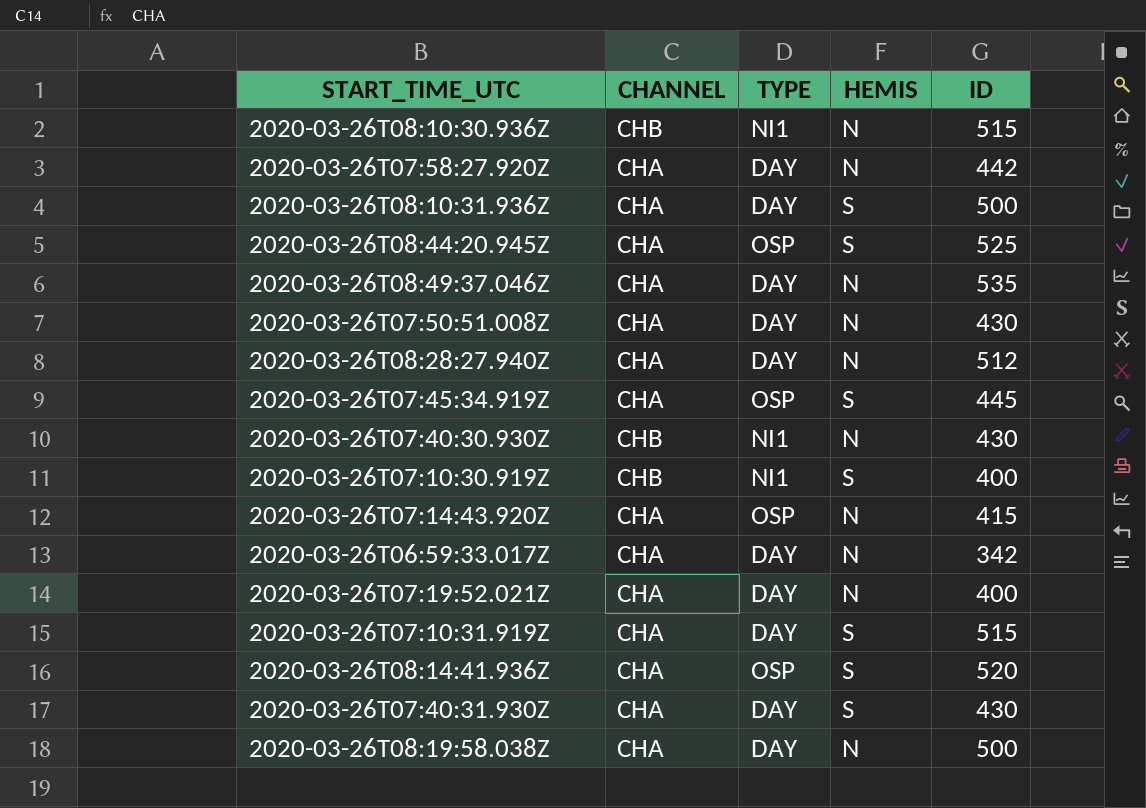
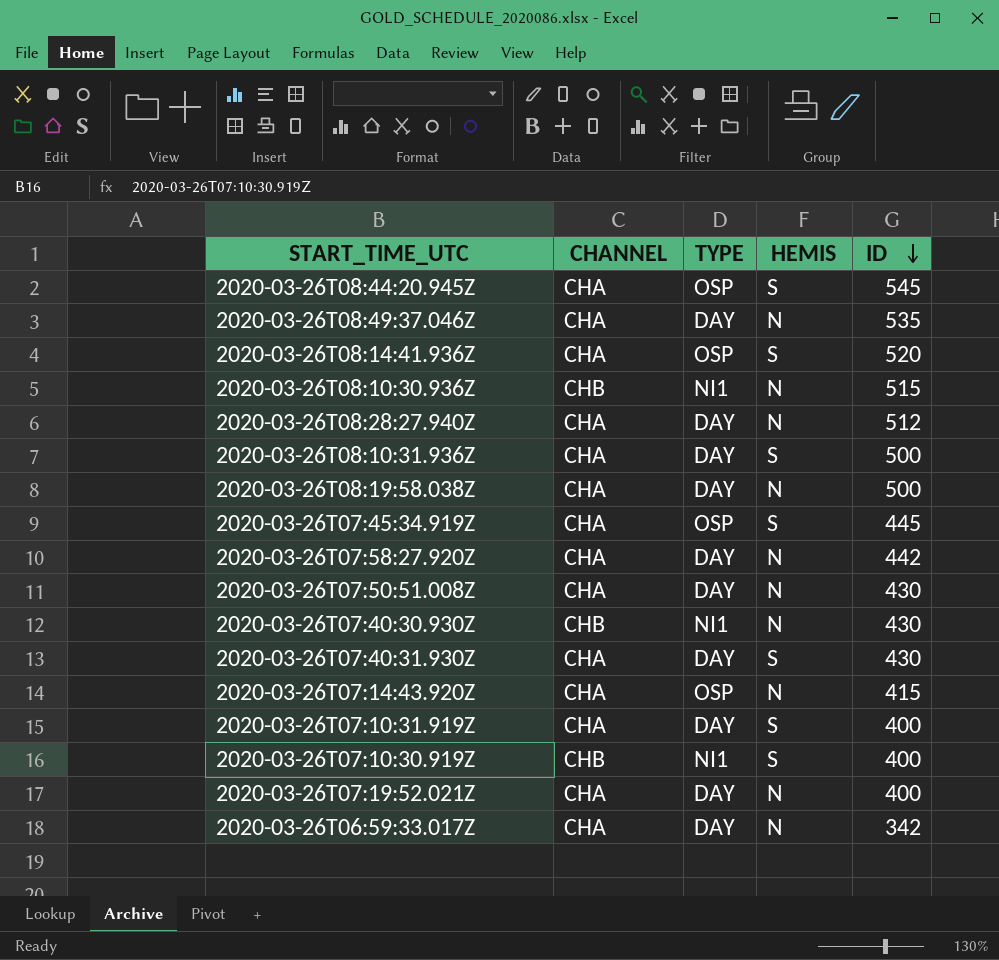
row order: none -> ID descending
2020-03-26T08:44:20.945Z | ID: 525 -> 545
2020-03-26T07:10:31.919Z | ID: 515 -> 400

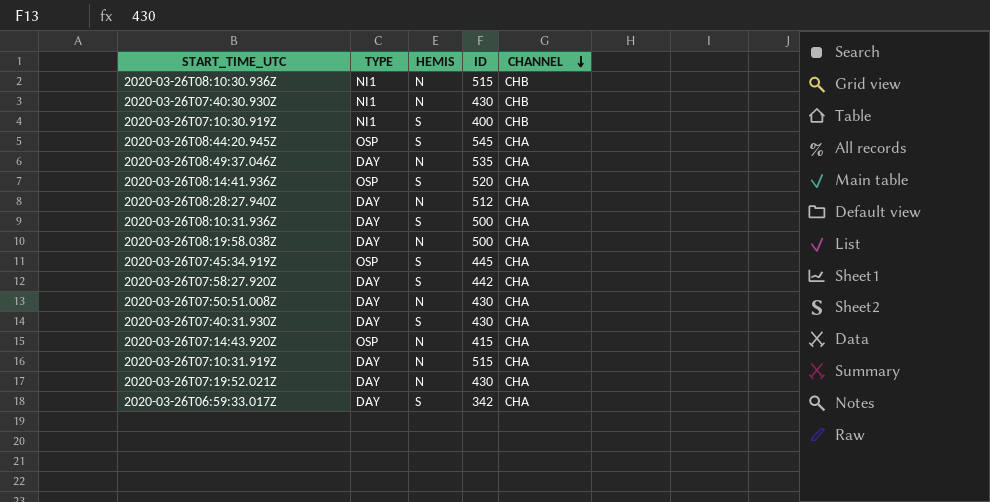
row order: ID descending -> CHANNEL descending
column CHANNEL | position: 2 -> 5
2020-03-26T07:58:27.920Z | HEMIS: N -> S
2020-03-26T07:10:31.919Z | HEMIS: S -> N
2020-03-26T07:10:31.919Z | ID: 400 -> 515
2020-03-26T07:19:52.021Z | ID: 400 -> 430
2020-03-26T06:59:33.017Z | HEMIS: N -> S

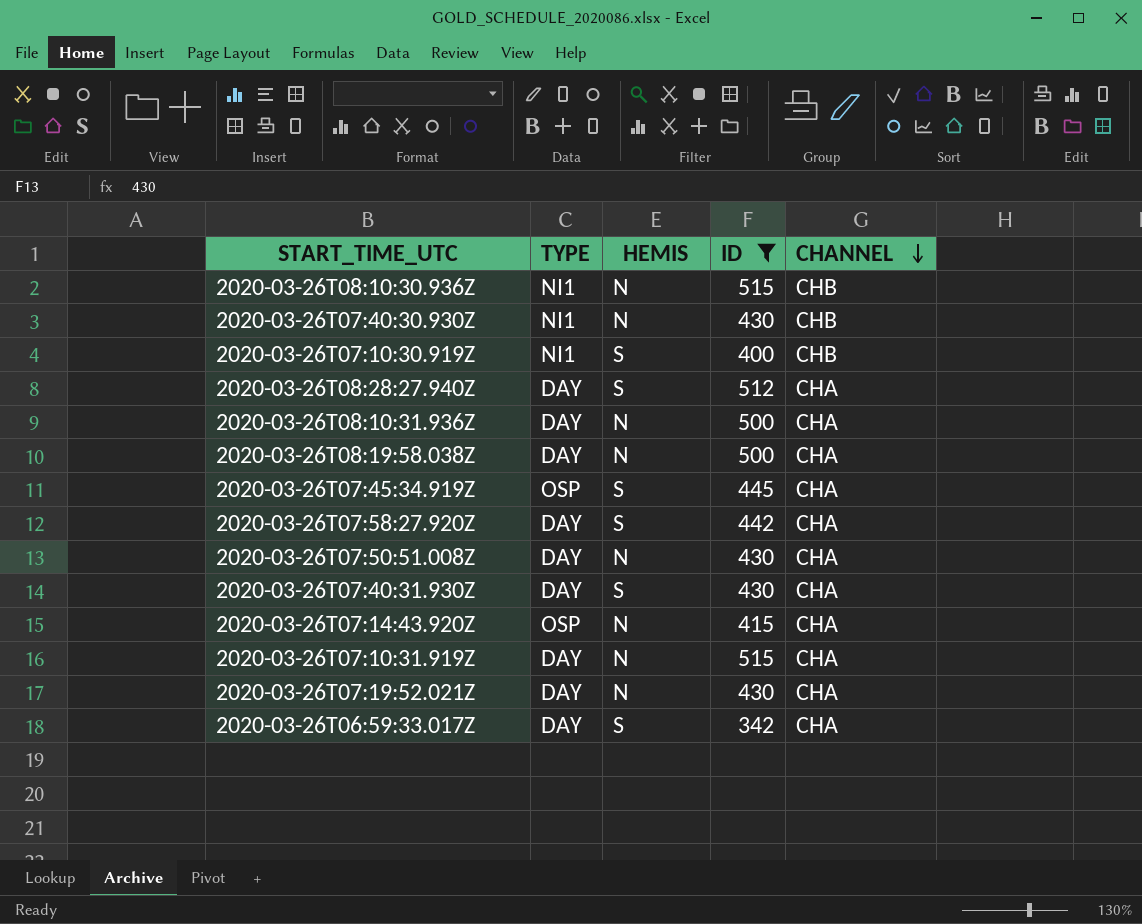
filter: none -> ID <= 515
2020-03-26T08:28:27.940Z | HEMIS: N -> S
2020-03-26T08:10:31.936Z | HEMIS: S -> N

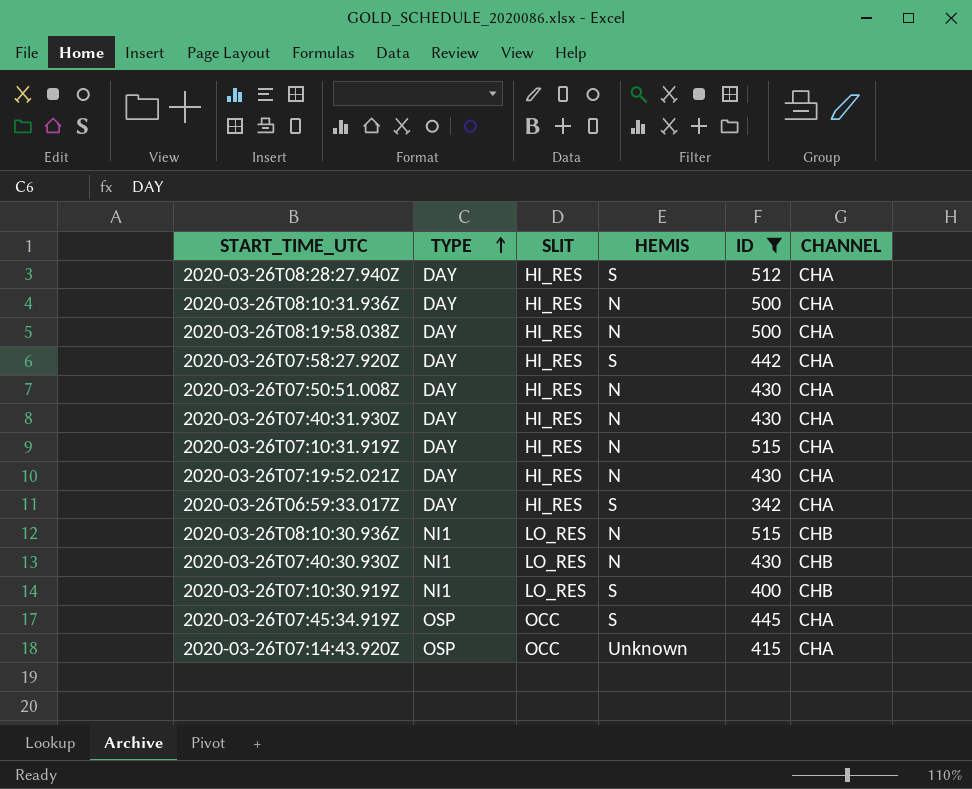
row order: CHANNEL descending -> TYPE ascending
column SLIT | position: none -> 3
2020-03-26T07:40:31.930Z | HEMIS: S -> N
2020-03-26T07:14:43.920Z | HEMIS: N -> Unknown

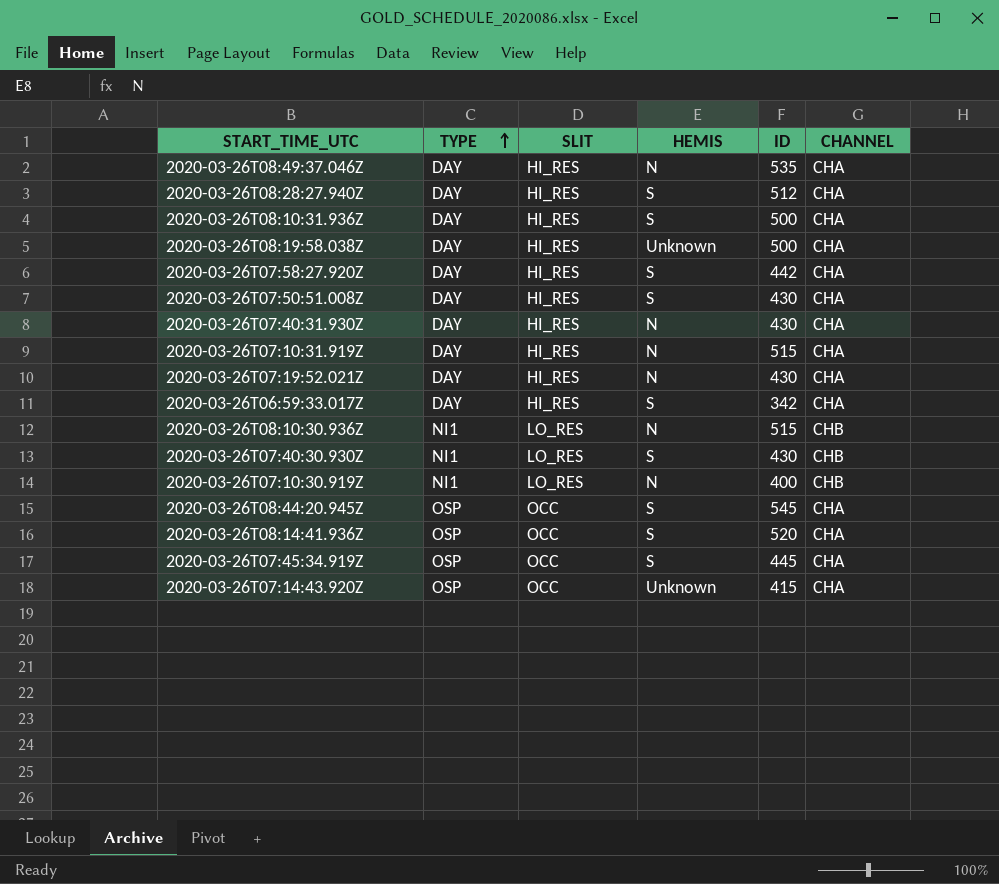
filter: ID <= 515 -> none
2020-03-26T08:10:31.936Z | HEMIS: N -> S
2020-03-26T08:19:58.038Z | HEMIS: N -> Unknown
2020-03-26T07:50:51.008Z | HEMIS: N -> S
2020-03-26T07:40:30.930Z | HEMIS: N -> S
2020-03-26T07:10:30.919Z | HEMIS: S -> N

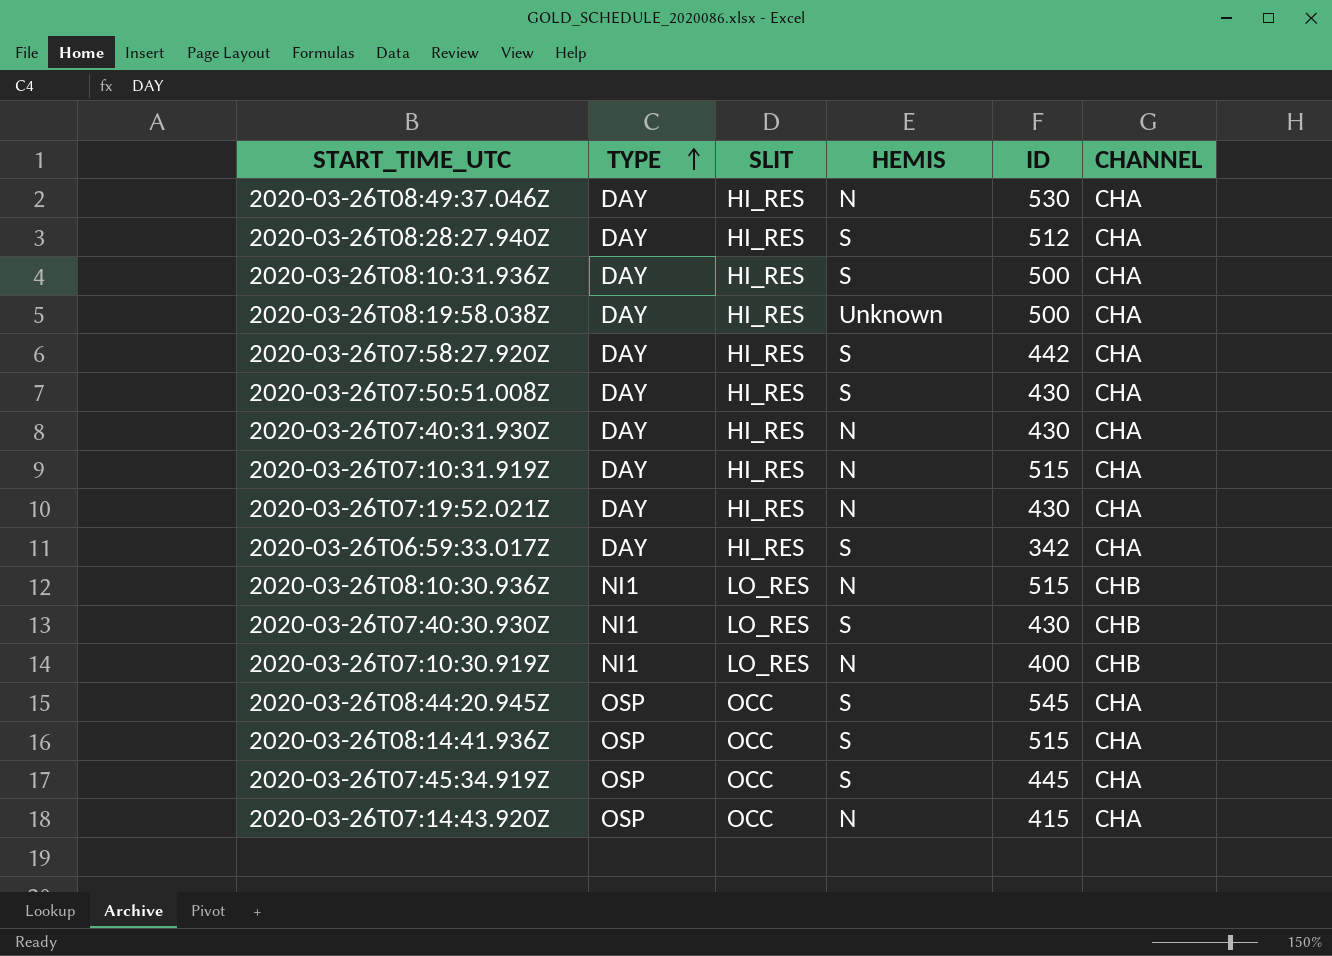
2020-03-26T08:49:37.046Z | ID: 535 -> 530
2020-03-26T08:14:41.936Z | ID: 520 -> 515
2020-03-26T07:14:43.920Z | HEMIS: Unknown -> N

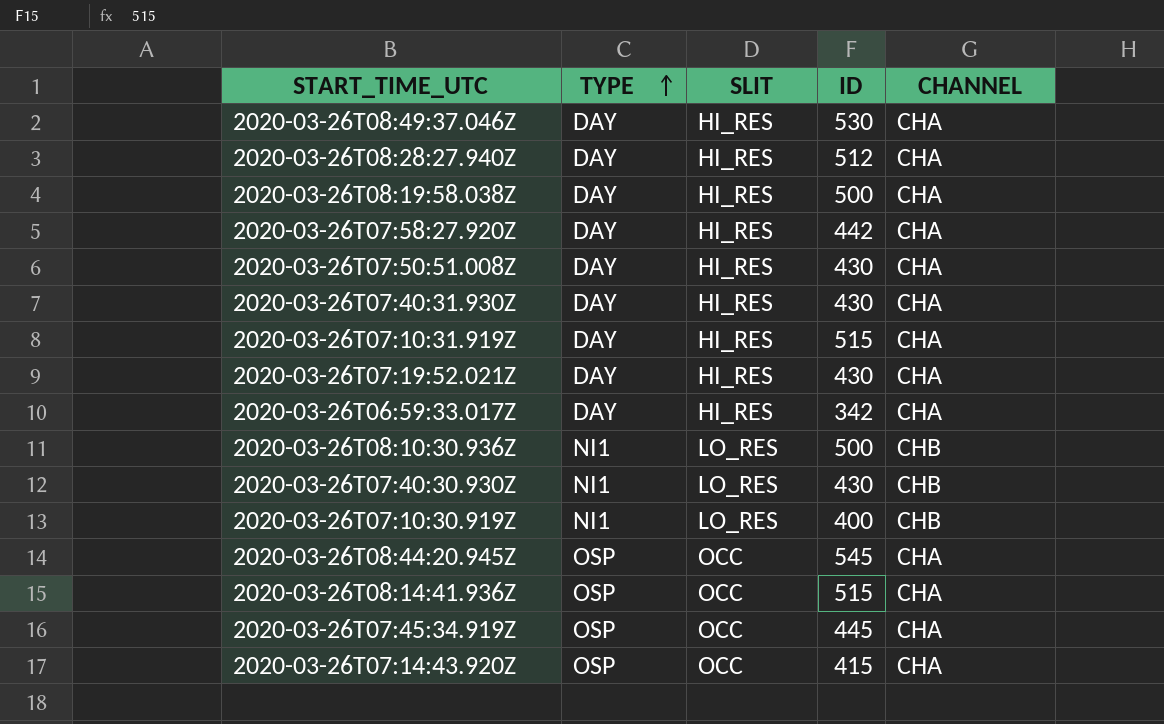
column HEMIS | position: 4 -> none
row 2020-03-26T08:10:31.936Z: DAY | HI_RES | S | 500 | CHA -> none
2020-03-26T08:10:30.936Z | ID: 515 -> 500

